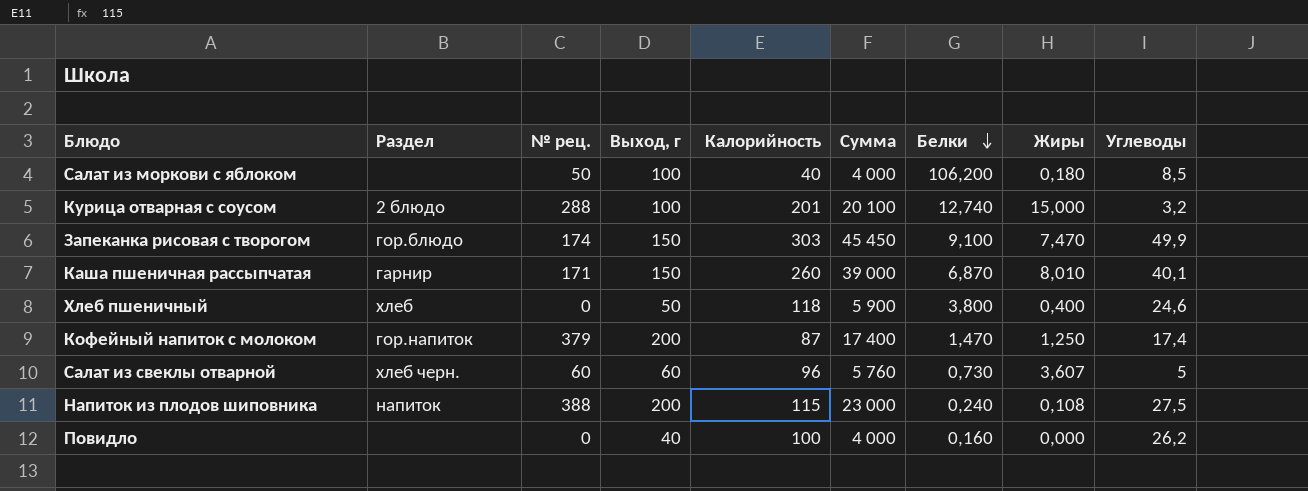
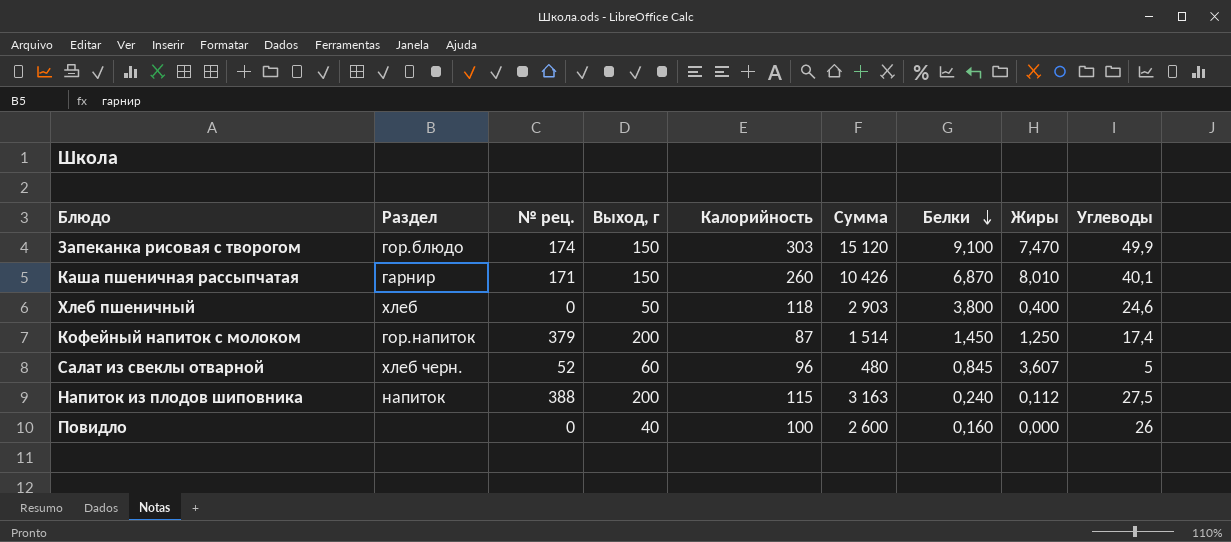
column Сумма | formula: [Выход, г] * [Калорийность] -> [Калорийность] * [Углеводы]
row Салат из моркови с яблоком: none | 50 | 100 | 40 | 4 000 | 106,200 | 0,180 | 8,5 -> none
row Курица отварная с соусом: 2 блюдо | 288 | 100 | 201 | 20 100 | 12,740 | 15,000 | 3,2 -> none
Кофейный напиток с молоком | Белки: 1,470 -> 1,450
Салат из свеклы отварной | № рец.: 60 -> 52
Салат из свеклы отварной | Белки: 0,730 -> 0,845
Напиток из плодов шиповника | Жиры: 0,108 -> 0,112
Повидло | Углеводы: 26,2 -> 26

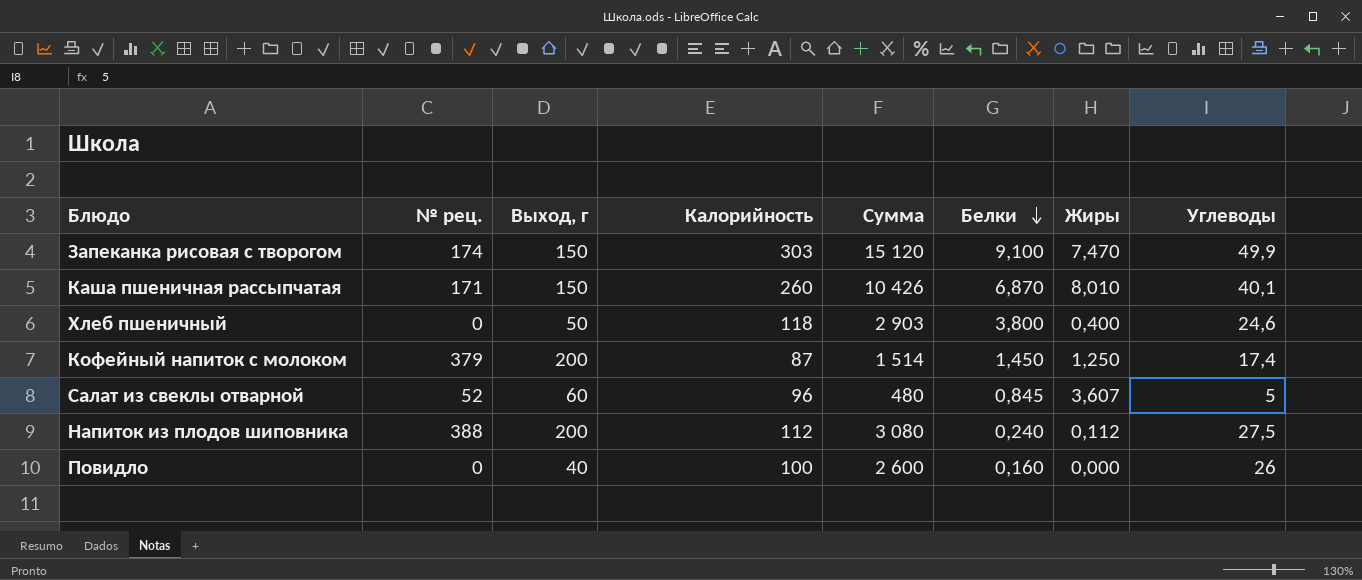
column Раздел | position: 2 -> none
Напиток из плодов шиповника | Калорийность: 115 -> 112
Напиток из плодов шиповника | Сумма: 3 163 -> 3 080

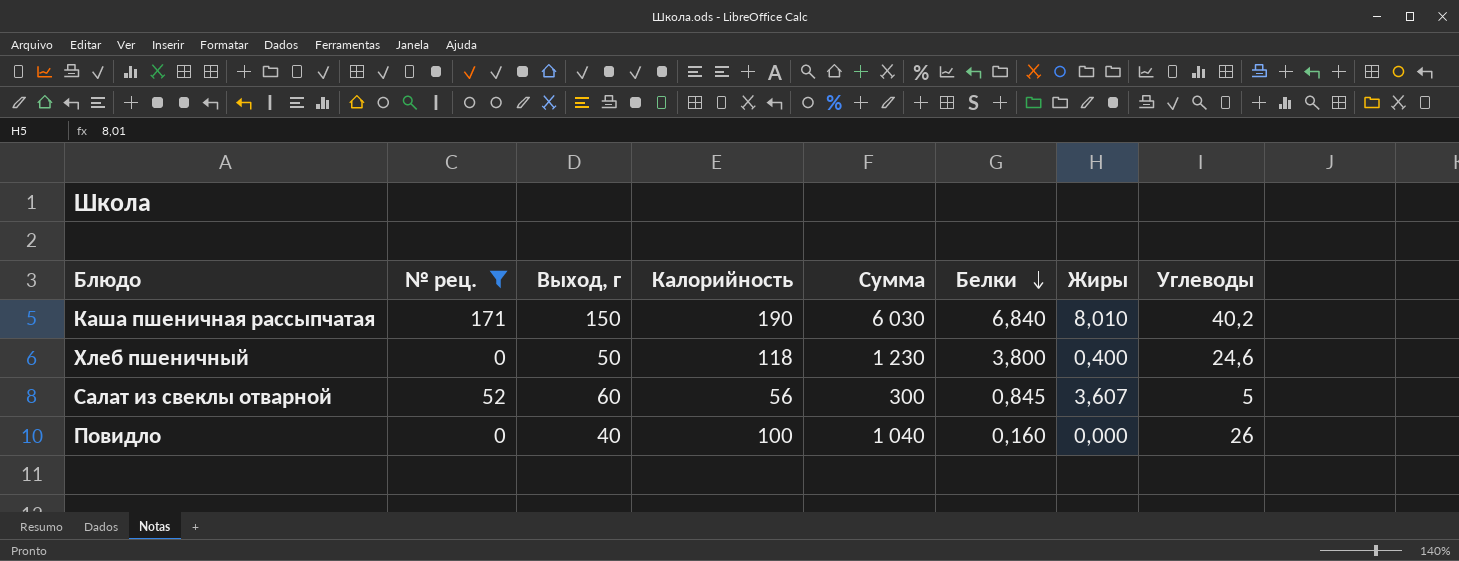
filter: none -> № рец. <= 171
column Сумма | formula: [Калорийность] * [Углеводы] -> [Выход, г] * [Углеводы]
Каша пшеничная рассыпчатая | Калорийность: 260 -> 190
Каша пшеничная рассыпчатая | Белки: 6,870 -> 6,840
Каша пшеничная рассыпчатая | Углеводы: 40,1 -> 40,2
Салат из свеклы отварной | Калорийность: 96 -> 56

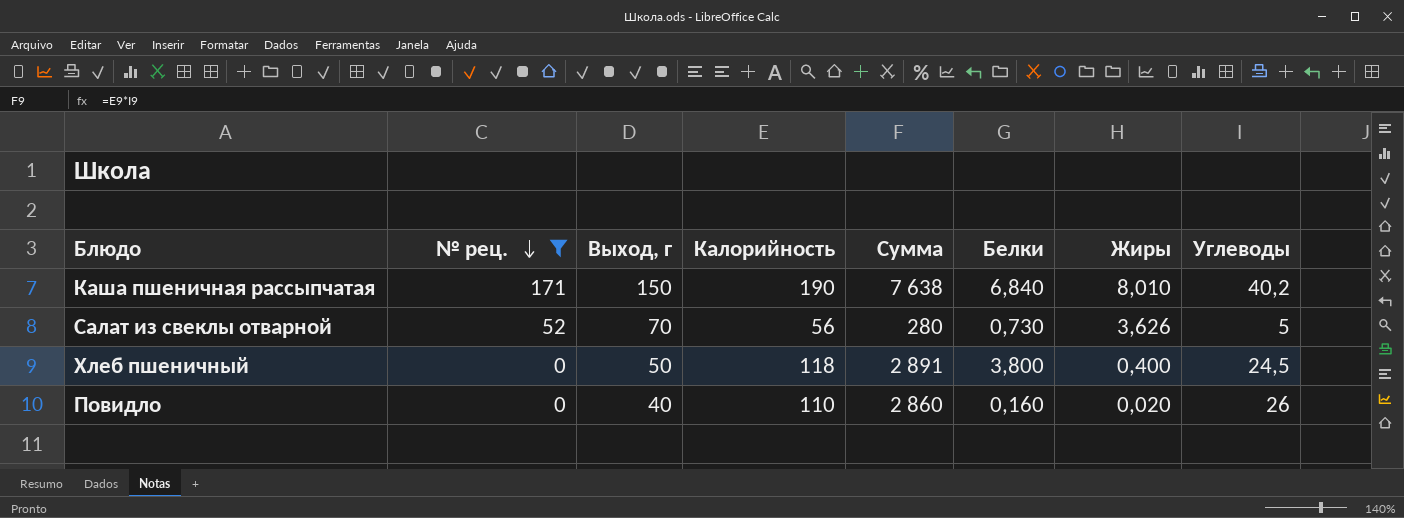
row order: Белки descending -> № рец. descending
column Сумма | formula: [Выход, г] * [Углеводы] -> [Калорийность] * [Углеводы]
Салат из свеклы отварной | Выход, г: 60 -> 70
Салат из свеклы отварной | Белки: 0,845 -> 0,730
Салат из свеклы отварной | Жиры: 3,607 -> 3,626
Хлеб пшеничный | Углеводы: 24,6 -> 24,5
Повидло | Калорийность: 100 -> 110
Повидло | Жиры: 0,000 -> 0,020

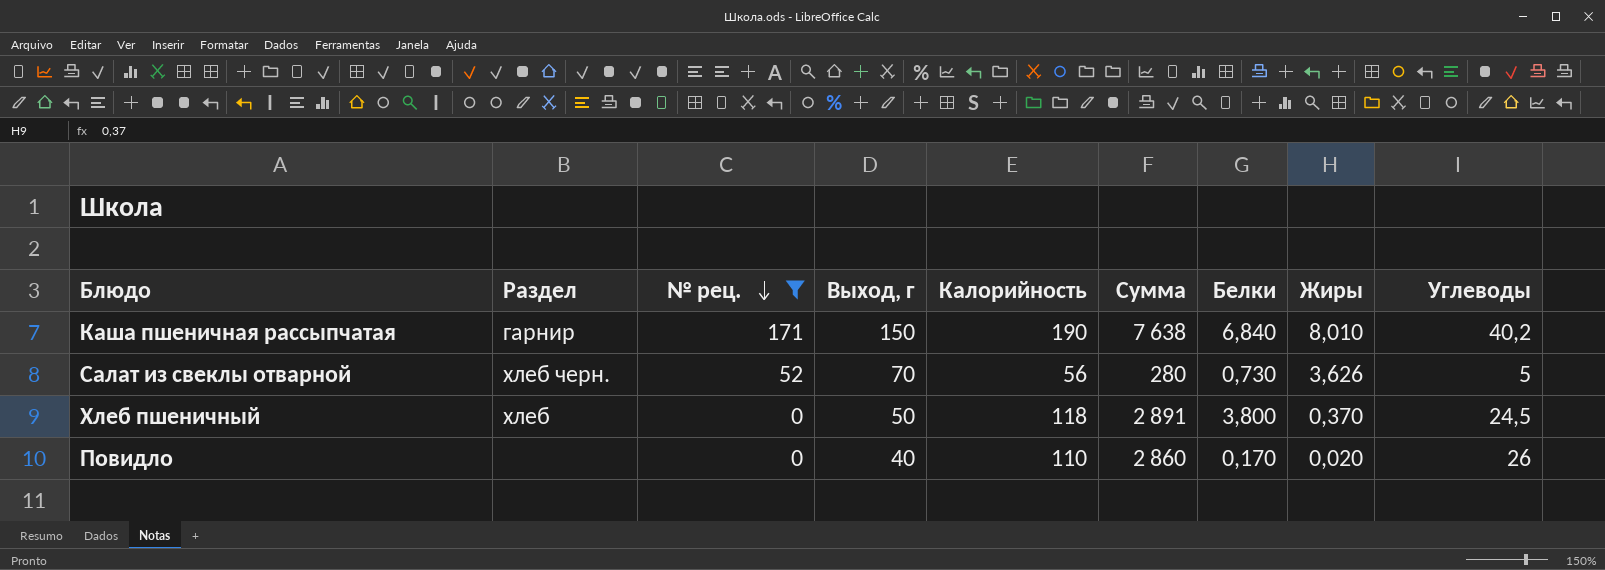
column Раздел | position: none -> 2
Хлеб пшеничный | Жиры: 0,400 -> 0,370
Повидло | Белки: 0,160 -> 0,170

